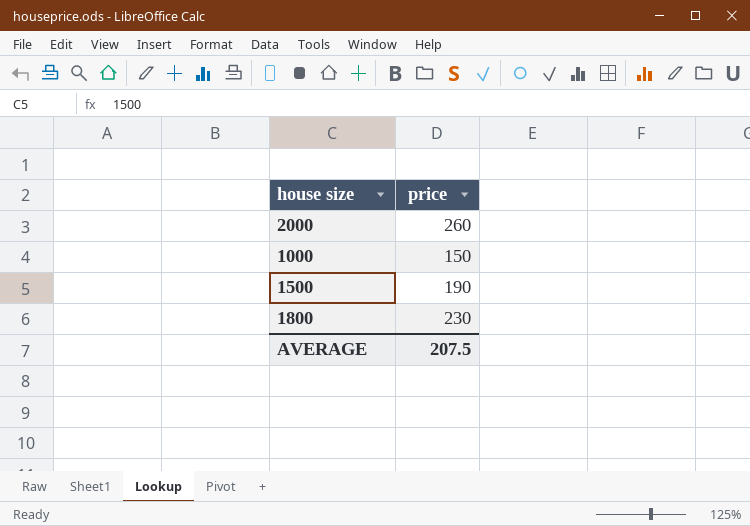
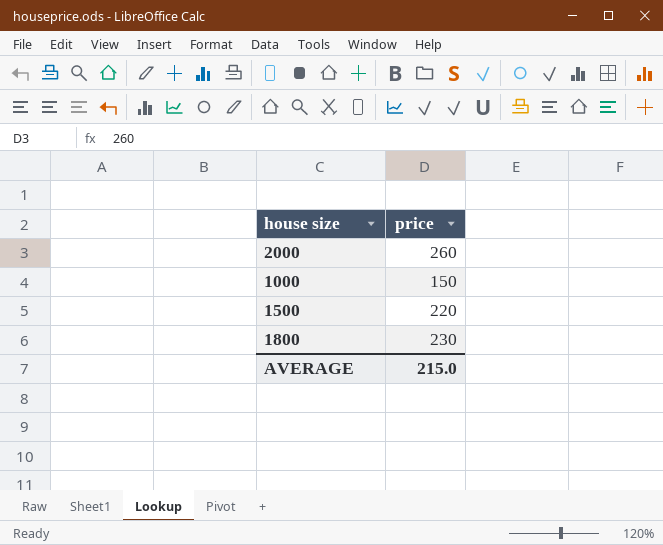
1500 | price: 190 -> 220
AVERAGE | price: 207.5 -> 215.0

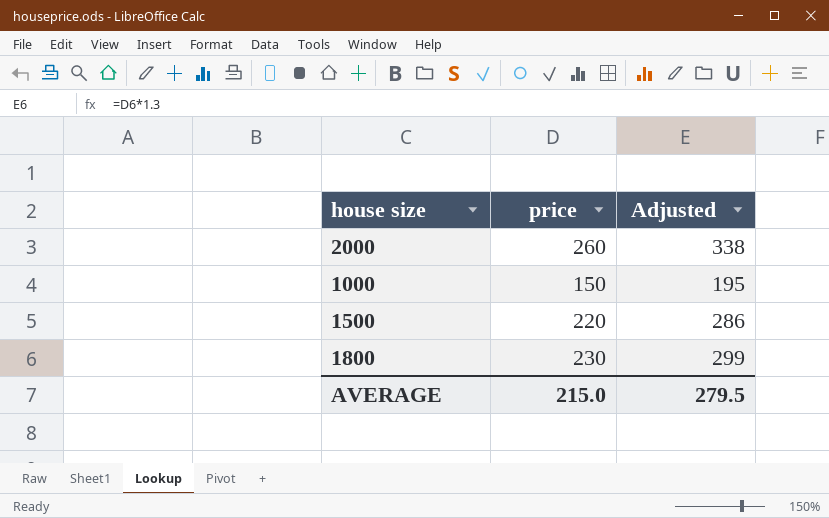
column Adjusted | formula: none -> [price] * 1.3

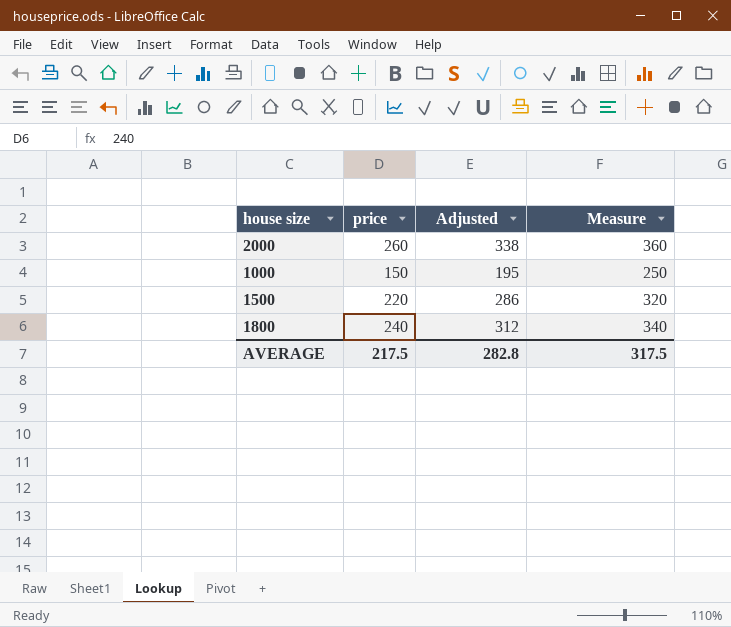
column Measure | formula: none -> [price] + 100
1800 | price: 230 -> 240
1800 | Adjusted: 299 -> 312
AVERAGE | price: 215.0 -> 217.5
AVERAGE | Adjusted: 279.5 -> 282.8

